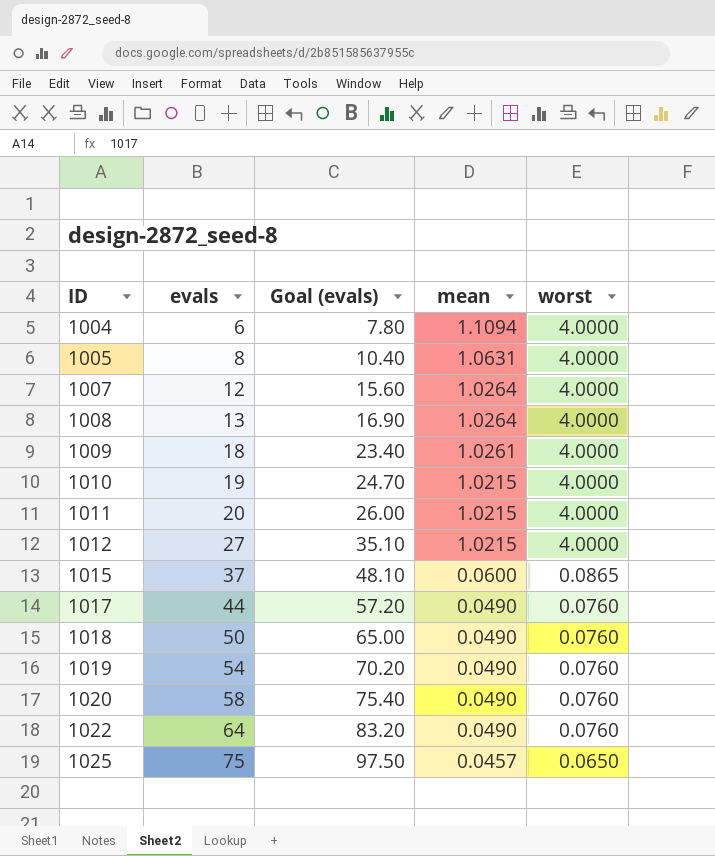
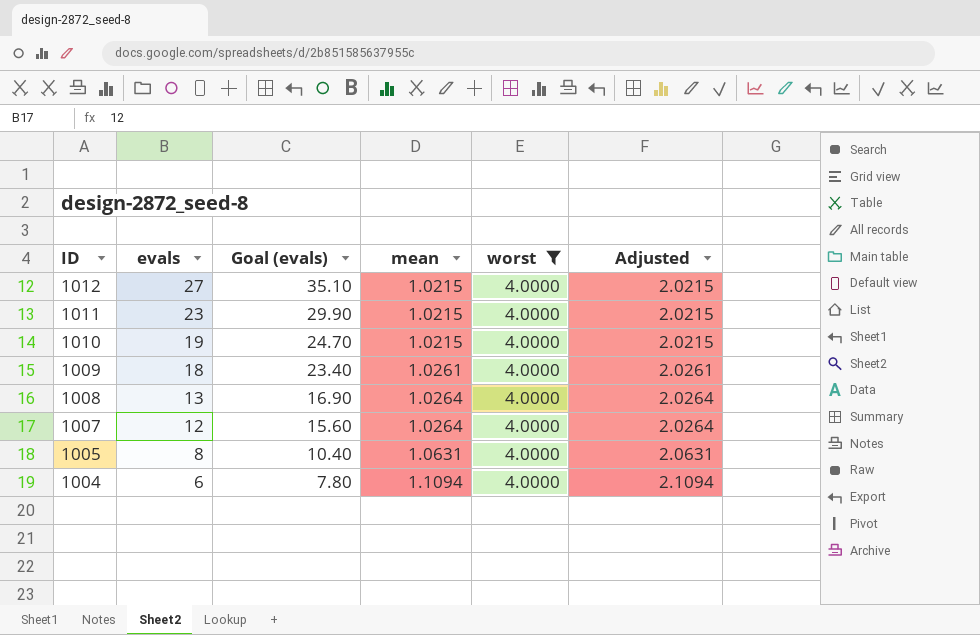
filter: none -> worst = 4.0000
row order: ID ascending -> ID descending
column Adjusted | formula: none -> [mean] + 1
1011 | evals: 20 -> 23
1011 | Goal (evals): 26.00 -> 29.90

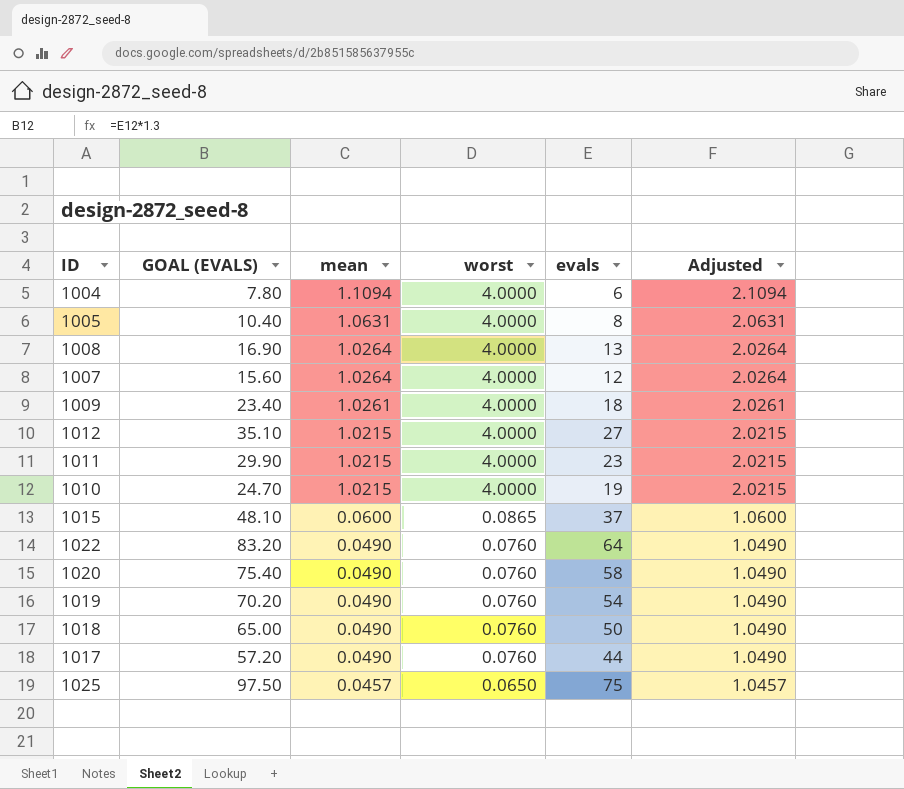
filter: worst = 4.0000 -> none
row order: ID descending -> mean descending
column name: Goal (evals) -> GOAL (EVALS)
column evals | position: 2 -> 5

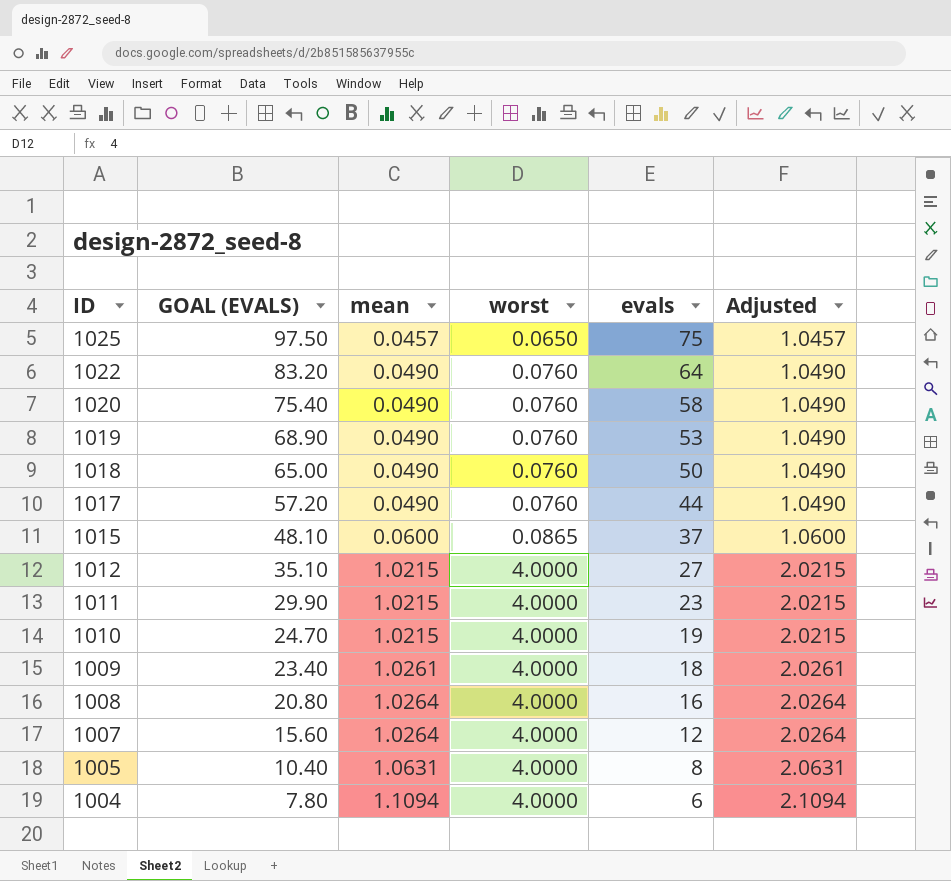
row order: mean descending -> ID descending
1019 | GOAL (EVALS): 70.20 -> 68.90
1019 | evals: 54 -> 53
1008 | GOAL (EVALS): 16.90 -> 20.80
1008 | evals: 13 -> 16

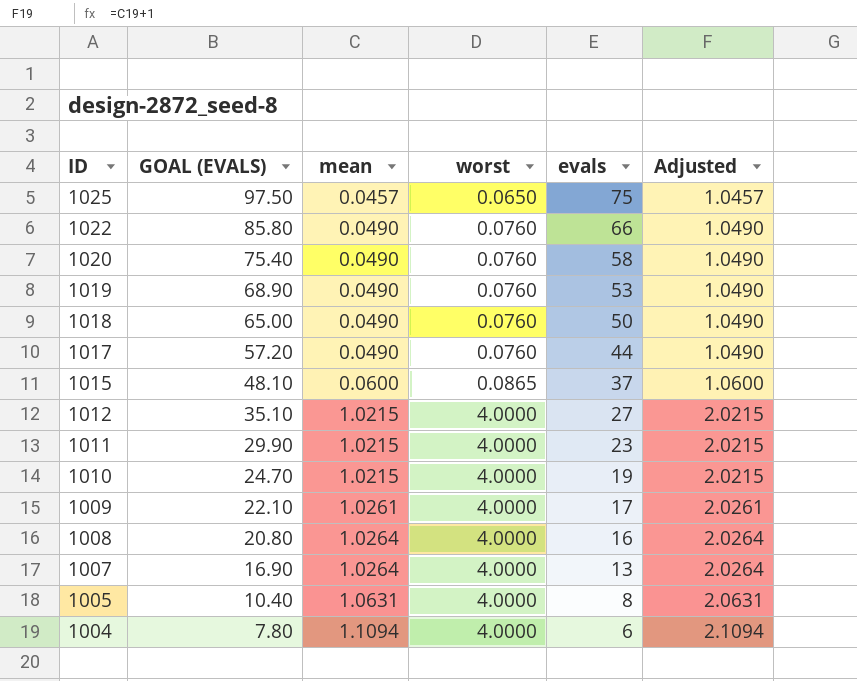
1022 | GOAL (EVALS): 83.20 -> 85.80
1022 | evals: 64 -> 66
1009 | GOAL (EVALS): 23.40 -> 22.10
1009 | evals: 18 -> 17
1007 | GOAL (EVALS): 15.60 -> 16.90
1007 | evals: 12 -> 13

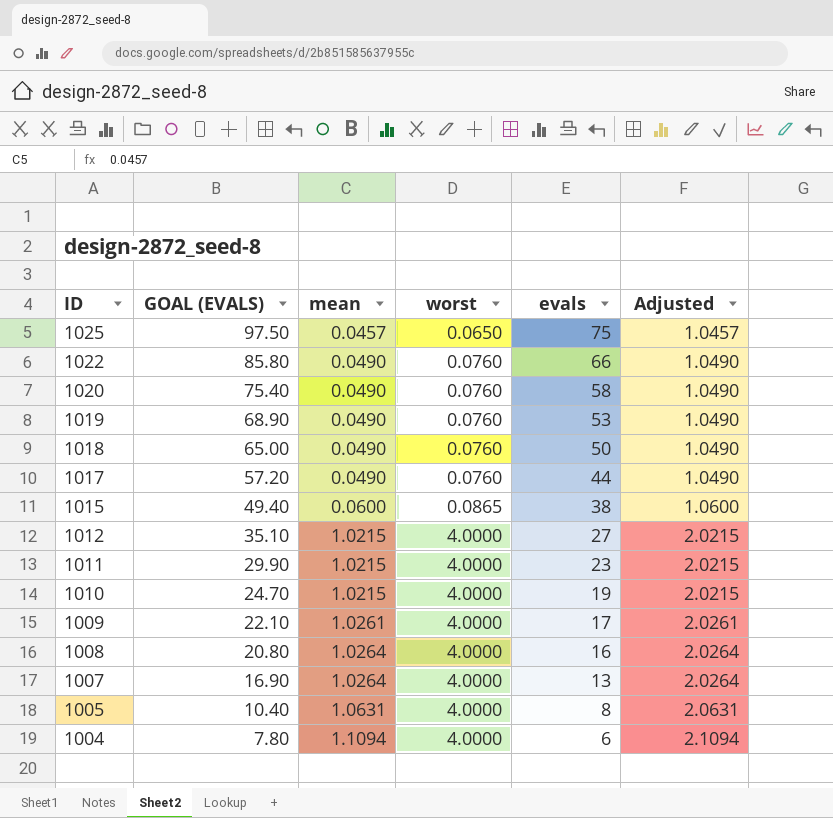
1015 | GOAL (EVALS): 48.10 -> 49.40
1015 | evals: 37 -> 38

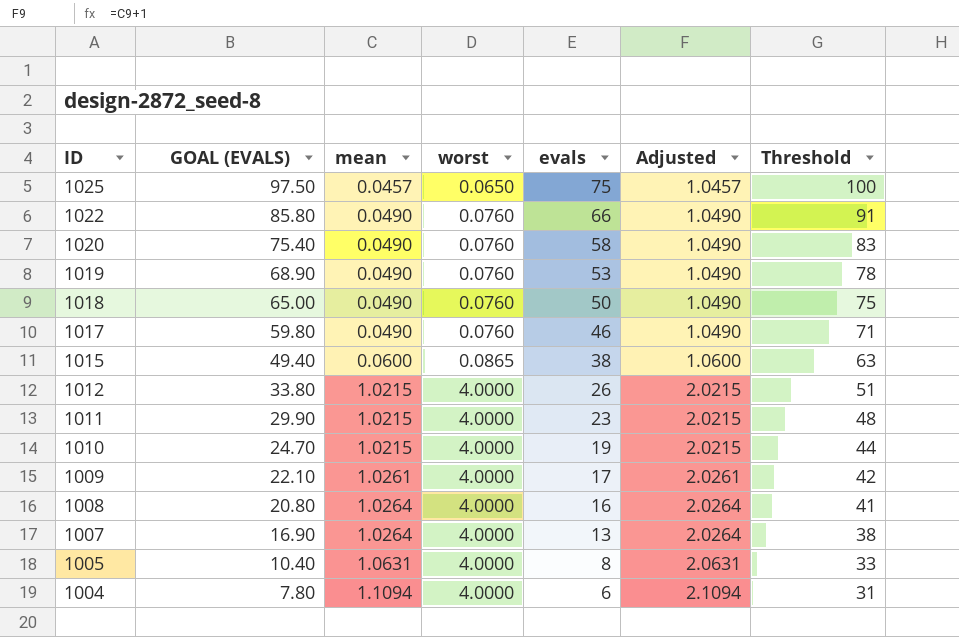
column Threshold | formula: none -> [evals] + 25
1017 | GOAL (EVALS): 57.20 -> 59.80
1017 | evals: 44 -> 46
1012 | GOAL (EVALS): 35.10 -> 33.80
1012 | evals: 27 -> 26

